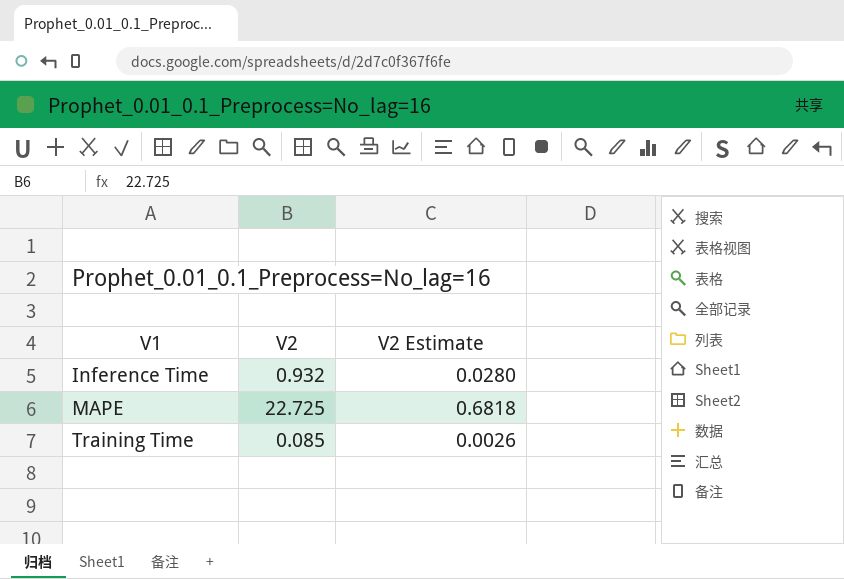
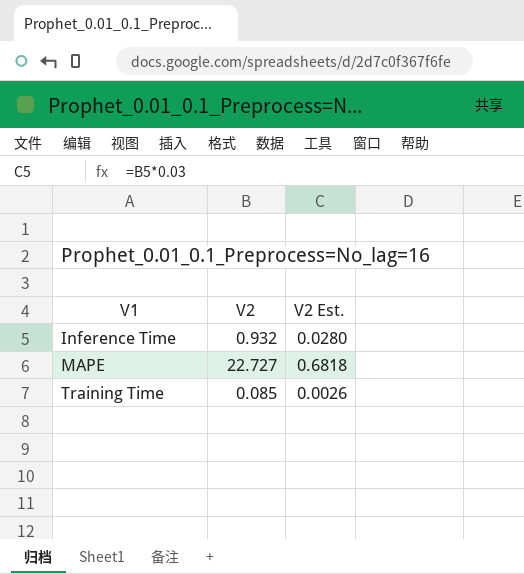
column name: V2 Estimate -> V2 Est.
MAPE | V2: 22.725 -> 22.727

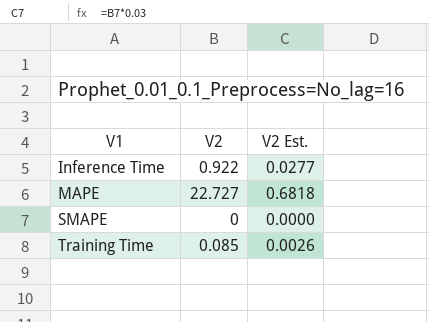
Inference Time | V2: 0.932 -> 0.922
Inference Time | V2 Est.: 0.0280 -> 0.0277
row SMAPE: none -> 0 | 0.0000

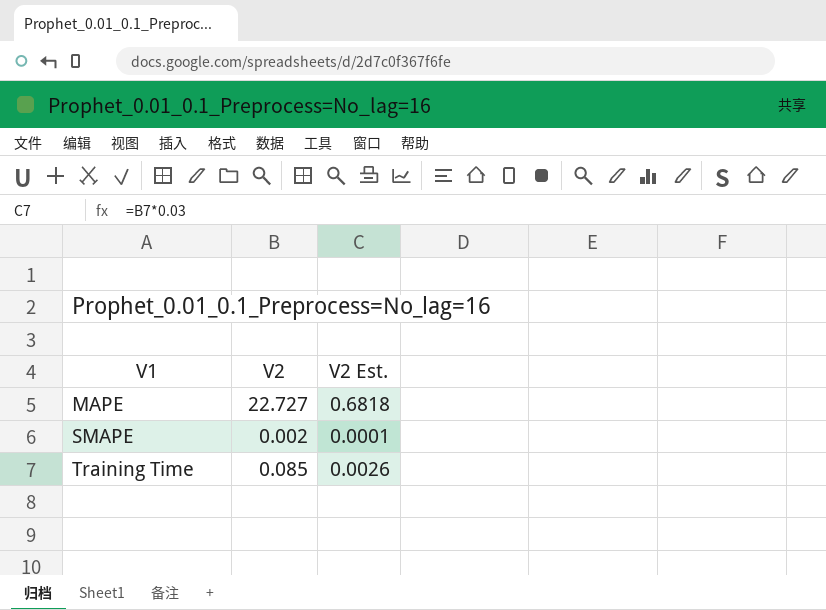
row Inference Time: 0.922 | 0.0277 -> none
SMAPE | V2: 0 -> 0.002
SMAPE | V2 Est.: 0.0000 -> 0.0001

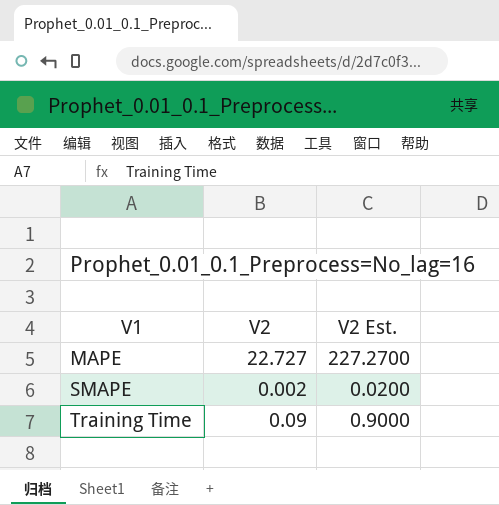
column V2 Est. | formula: [V2] * 0.03 -> [V2] * 10
Training Time | V2: 0.085 -> 0.09

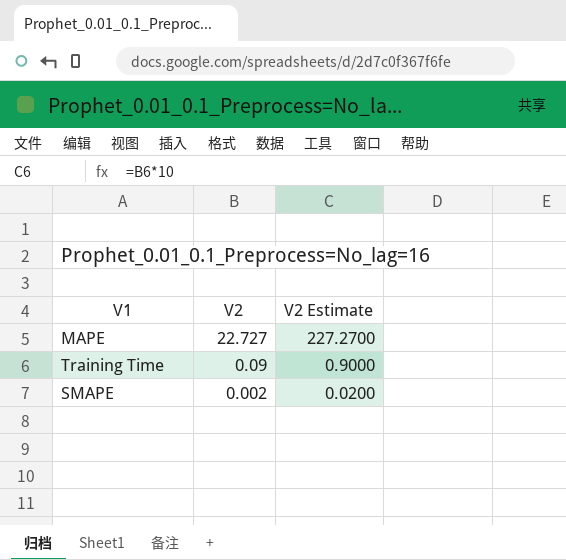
row order: V1 ascending -> V2 descending
column name: V2 Est. -> V2 Estimate

